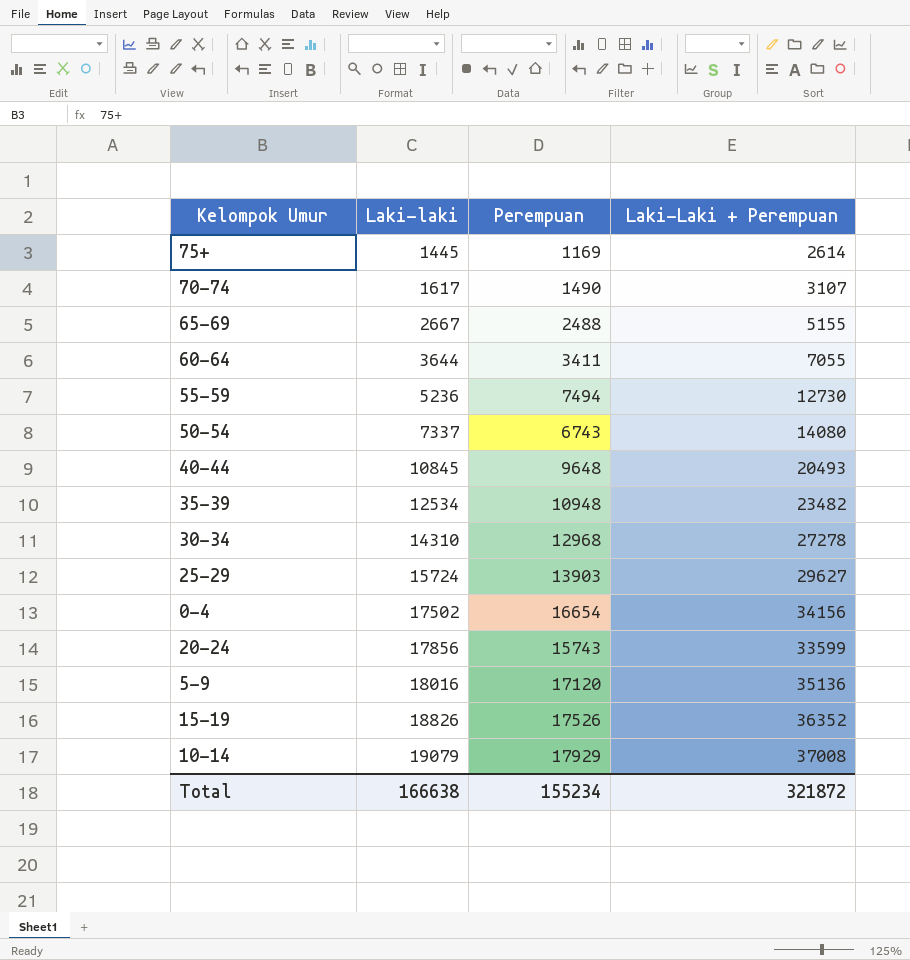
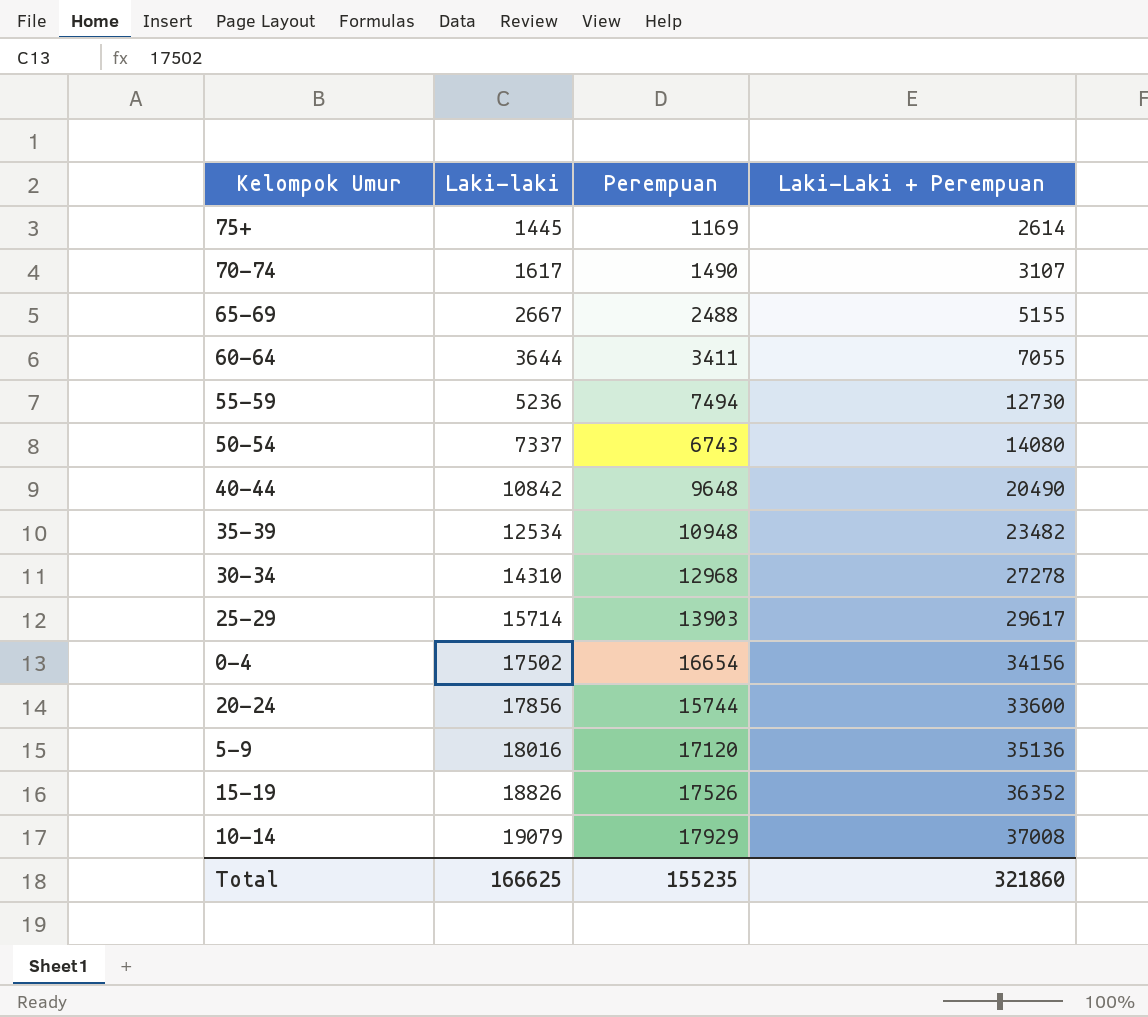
40-44 | Laki-laki: 10845 -> 10842
40-44 | Laki-Laki + Perempuan: 20493 -> 20490
25-29 | Laki-laki: 15724 -> 15714
25-29 | Laki-Laki + Perempuan: 29627 -> 29617
20-24 | Perempuan: 15743 -> 15744
20-24 | Laki-Laki + Perempuan: 33599 -> 33600
Total | Laki-laki: 166638 -> 166625
Total | Perempuan: 155234 -> 155235
Total | Laki-Laki + Perempuan: 321872 -> 321860

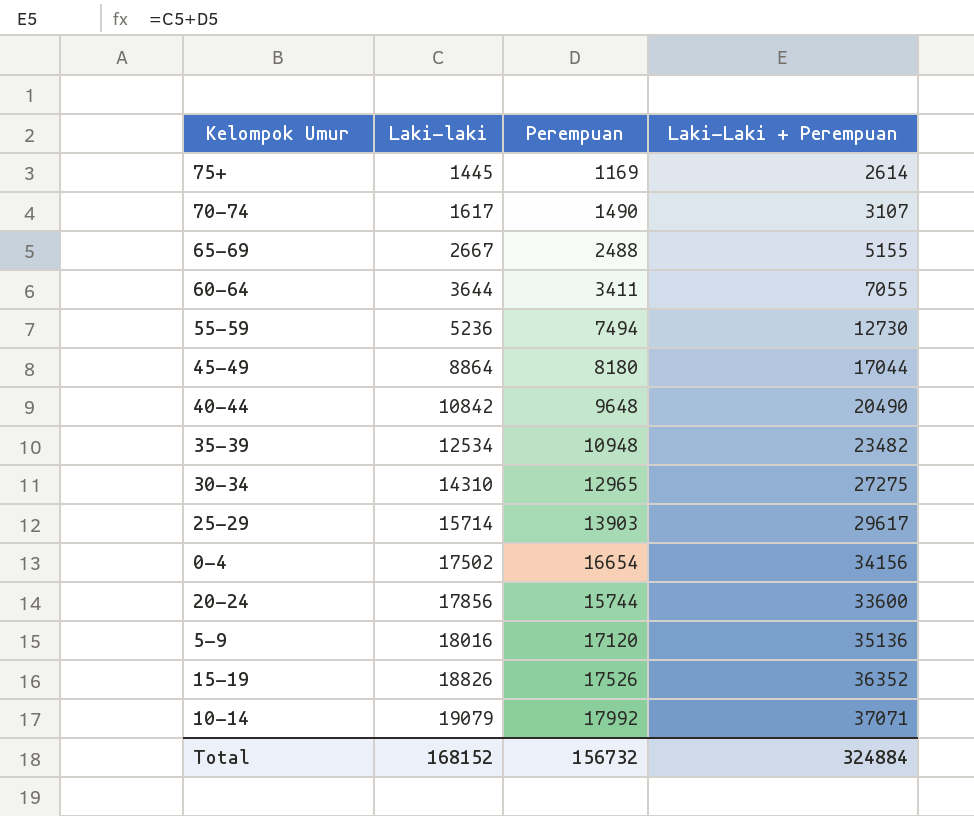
row 50-54: 7337 | 6743 | 14080 -> none
row 45-49: none -> 8864 | 8180 | 17044
30-34 | Perempuan: 12968 -> 12965
30-34 | Laki-Laki + Perempuan: 27278 -> 27275
10-14 | Perempuan: 17929 -> 17992
10-14 | Laki-Laki + Perempuan: 37008 -> 37071
Total | Laki-laki: 166625 -> 168152
Total | Perempuan: 155235 -> 156732
Total | Laki-Laki + Perempuan: 321860 -> 324884

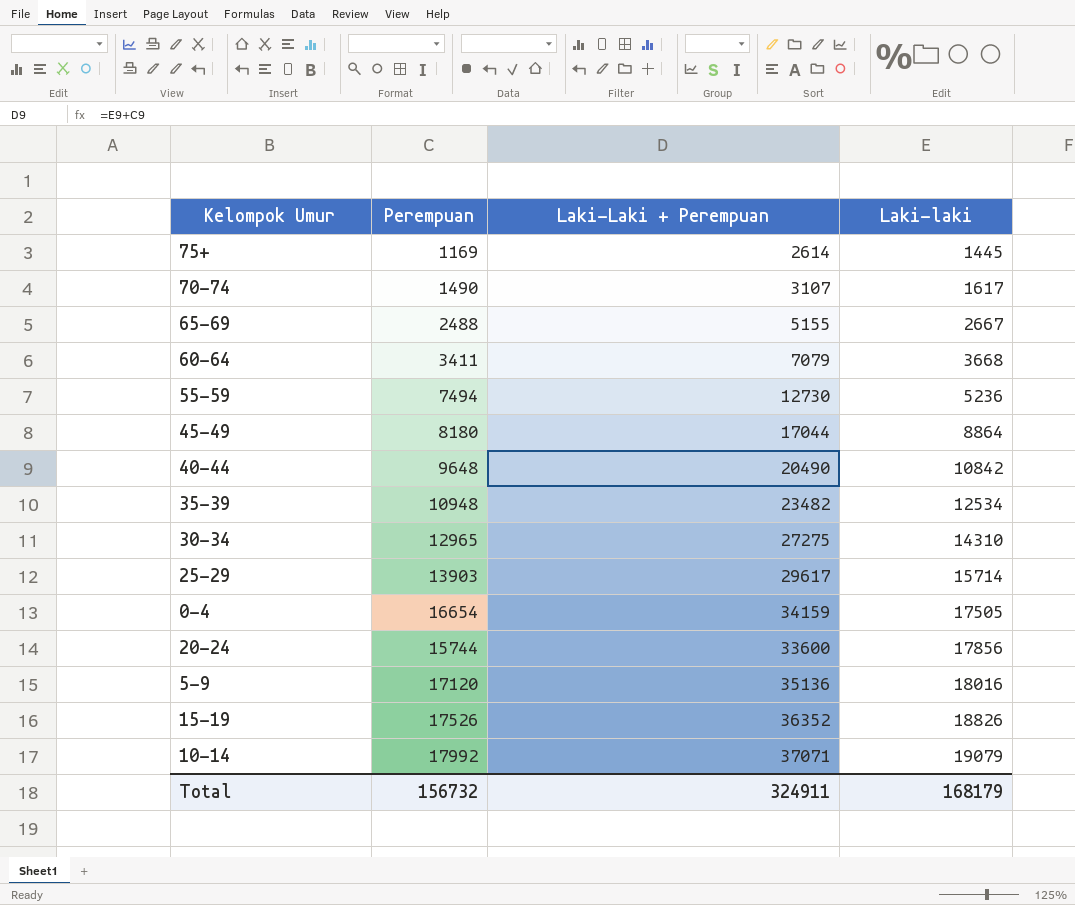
column Laki-laki | position: 2 -> 4
60-64 | Laki-Laki + Perempuan: 7055 -> 7079
60-64 | Laki-laki: 3644 -> 3668
0-4 | Laki-Laki + Perempuan: 34156 -> 34159
0-4 | Laki-laki: 17502 -> 17505
Total | Laki-Laki + Perempuan: 324884 -> 324911
Total | Laki-laki: 168152 -> 168179

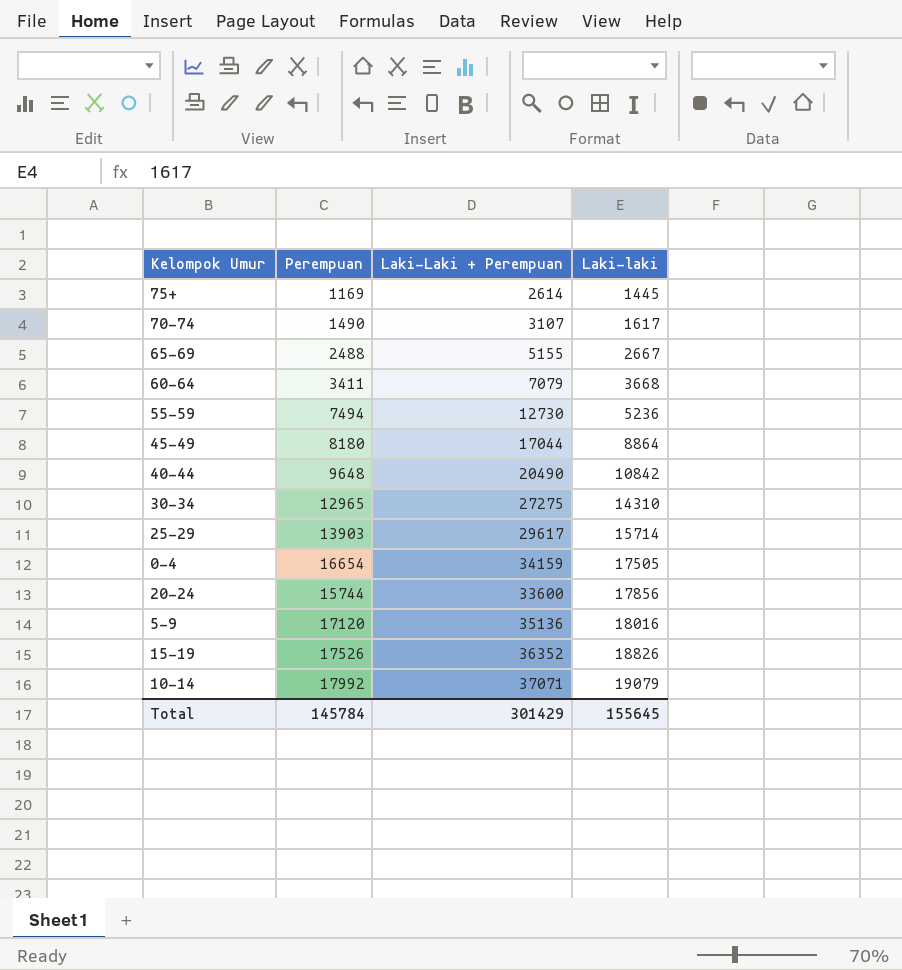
row 35-39: 10948 | 23482 | 12534 -> none
Total | Perempuan: 156732 -> 145784
Total | Laki-Laki + Perempuan: 324911 -> 301429
Total | Laki-laki: 168179 -> 155645

